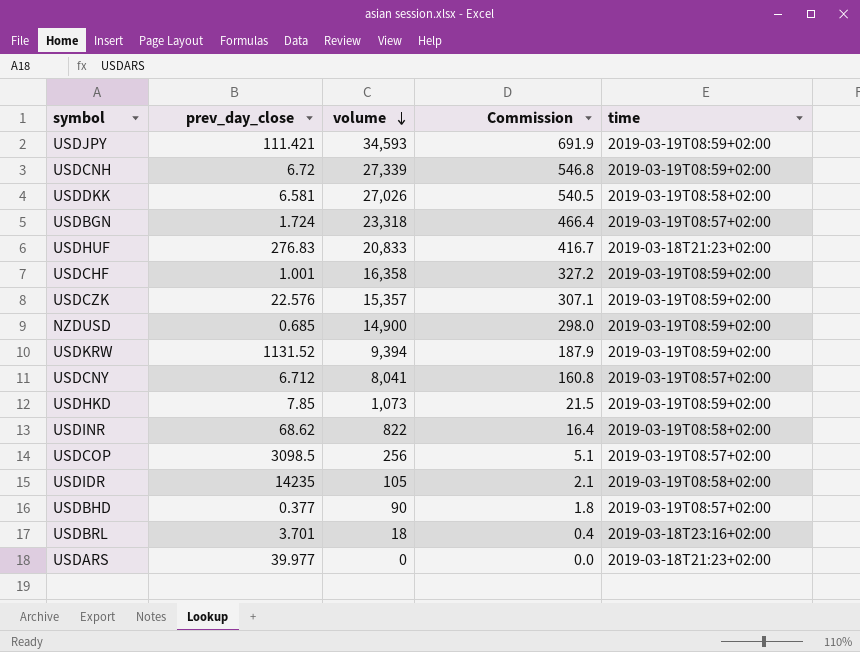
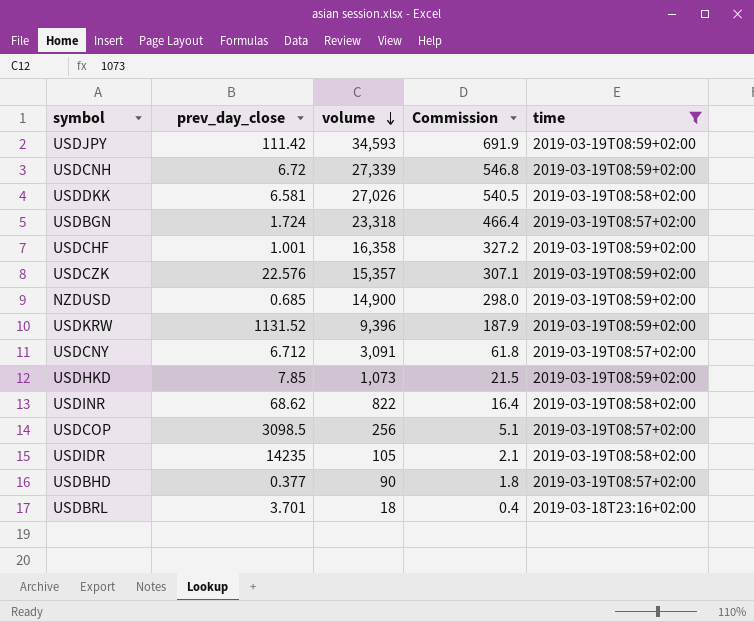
filter: none -> time != 2019-03-18T21:23+02:00
USDJPY | prev_day_close: 111.421 -> 111.42
USDKRW | volume: 9,394 -> 9,396
USDCNY | volume: 8,041 -> 3,091
USDCNY | Commission: 160.8 -> 61.8

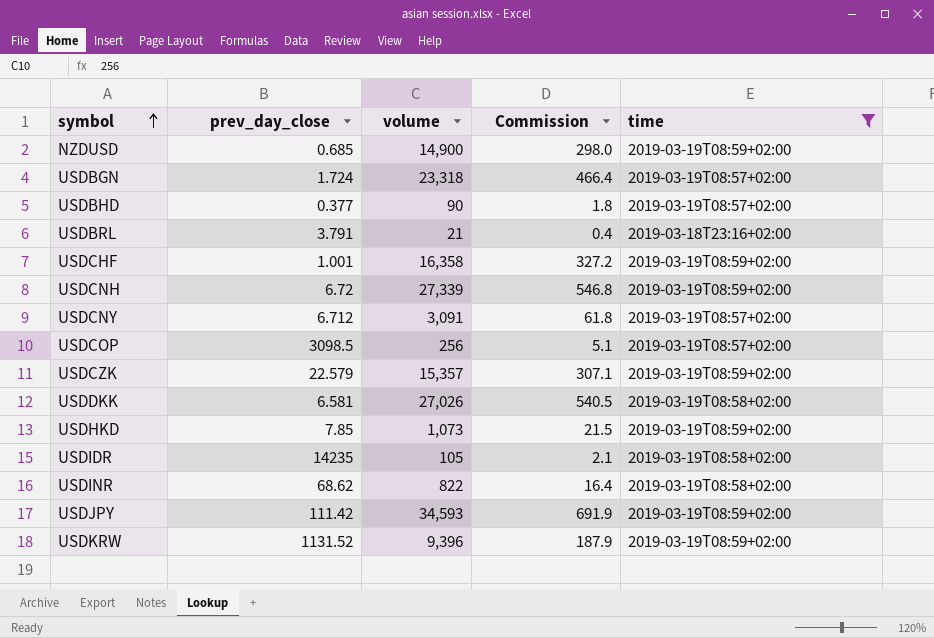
row order: volume descending -> symbol ascending
USDBRL | prev_day_close: 3.701 -> 3.791
USDBRL | volume: 18 -> 21
USDCZK | prev_day_close: 22.576 -> 22.579

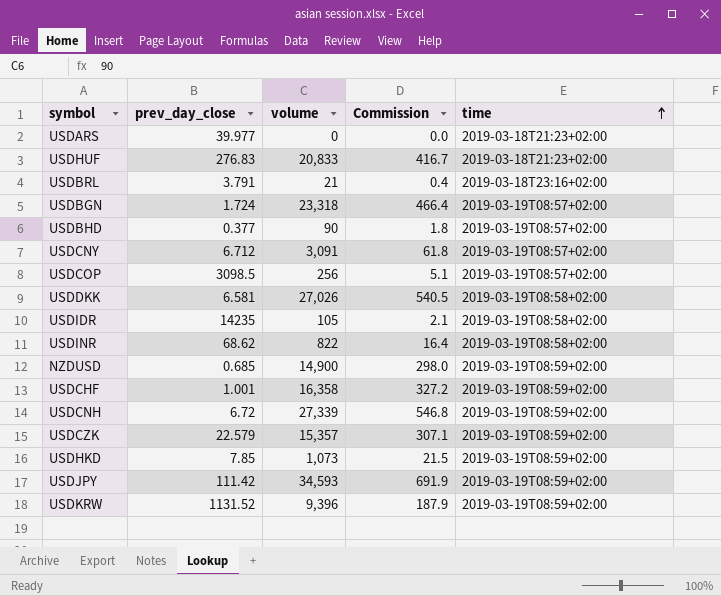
filter: time != 2019-03-18T21:23+02:00 -> none
row order: symbol ascending -> time ascending

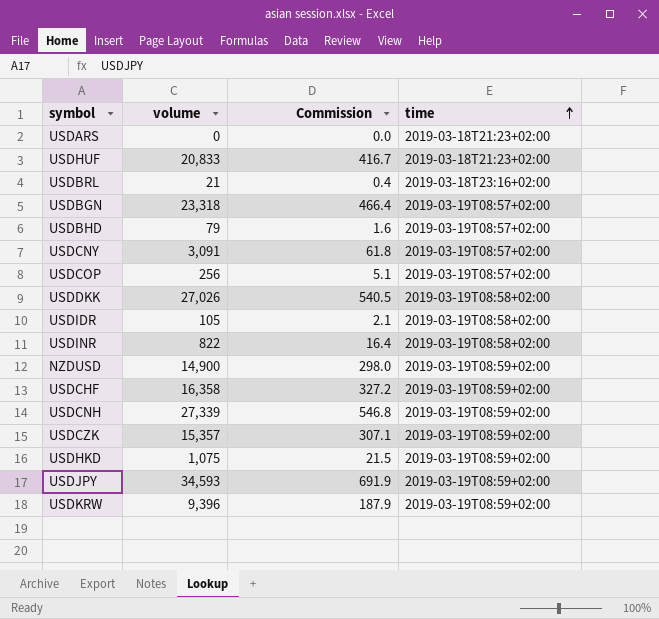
column prev_day_close | position: 2 -> none
USDBHD | volume: 90 -> 79
USDBHD | Commission: 1.8 -> 1.6
USDHKD | volume: 1,073 -> 1,075

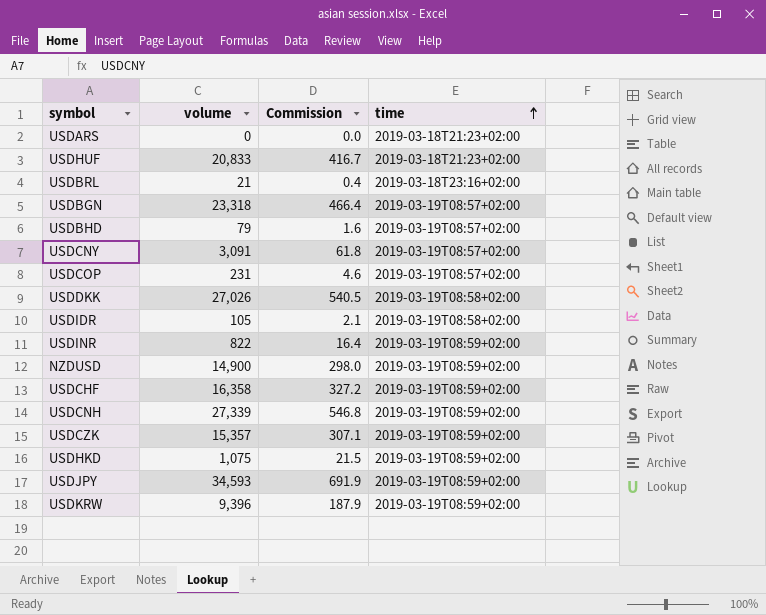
USDCOP | volume: 256 -> 231
USDCOP | Commission: 5.1 -> 4.6
USDINR | time: 2019-03-19T08:58+02:00 -> 2019-03-19T08:59+02:00

